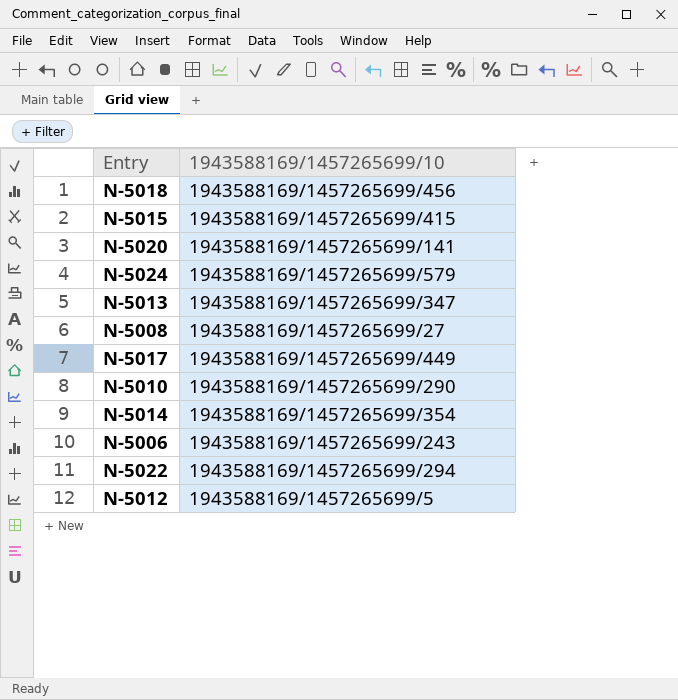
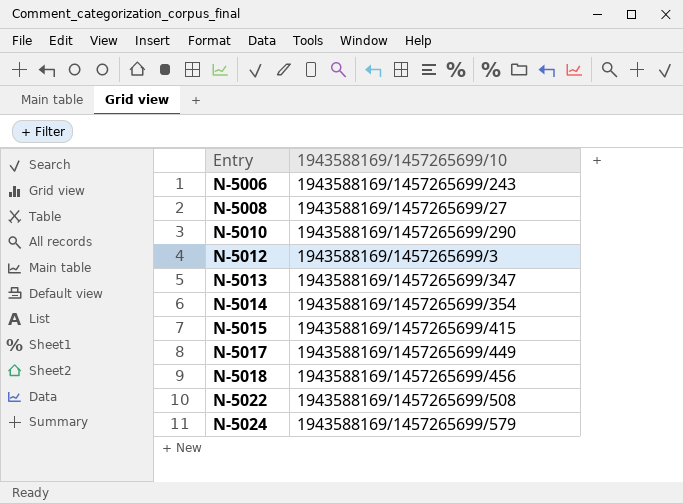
row order: none -> Entry ascending
row N-5020: 1943588169/1457265699/141 -> none
N-5012 | 1943588169/1457265699/10: 1943588169/1457265699/5 -> 1943588169/1457265699/3
N-5022 | 1943588169/1457265699/10: 1943588169/1457265699/294 -> 1943588169/1457265699/508

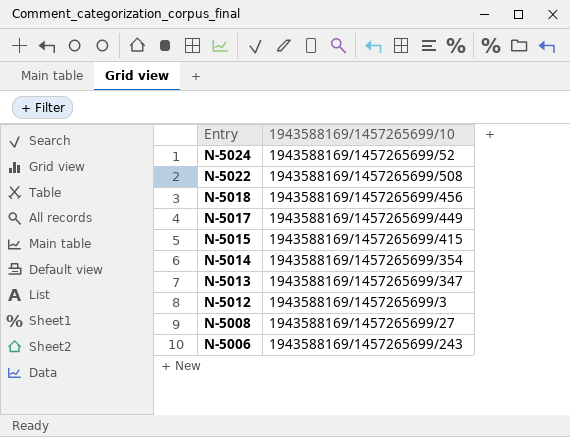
row order: Entry ascending -> Entry descending
row N-5010: 1943588169/1457265699/290 -> none
N-5024 | 1943588169/1457265699/10: 1943588169/1457265699/579 -> 1943588169/1457265699/52

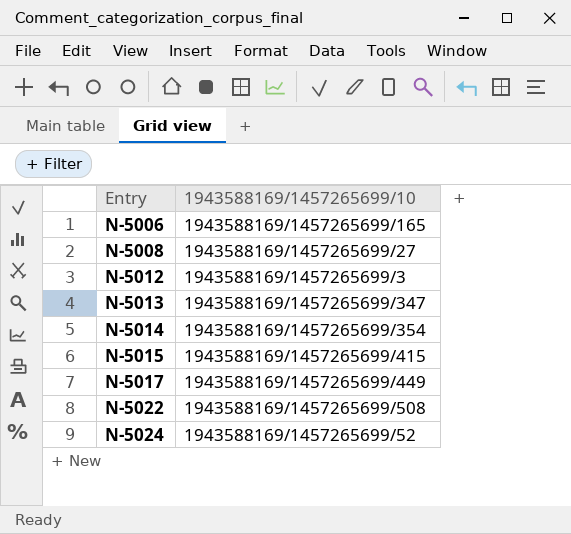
row order: Entry descending -> Entry ascending
row N-5018: 1943588169/1457265699/456 -> none
N-5006 | 1943588169/1457265699/10: 1943588169/1457265699/243 -> 1943588169/1457265699/165

